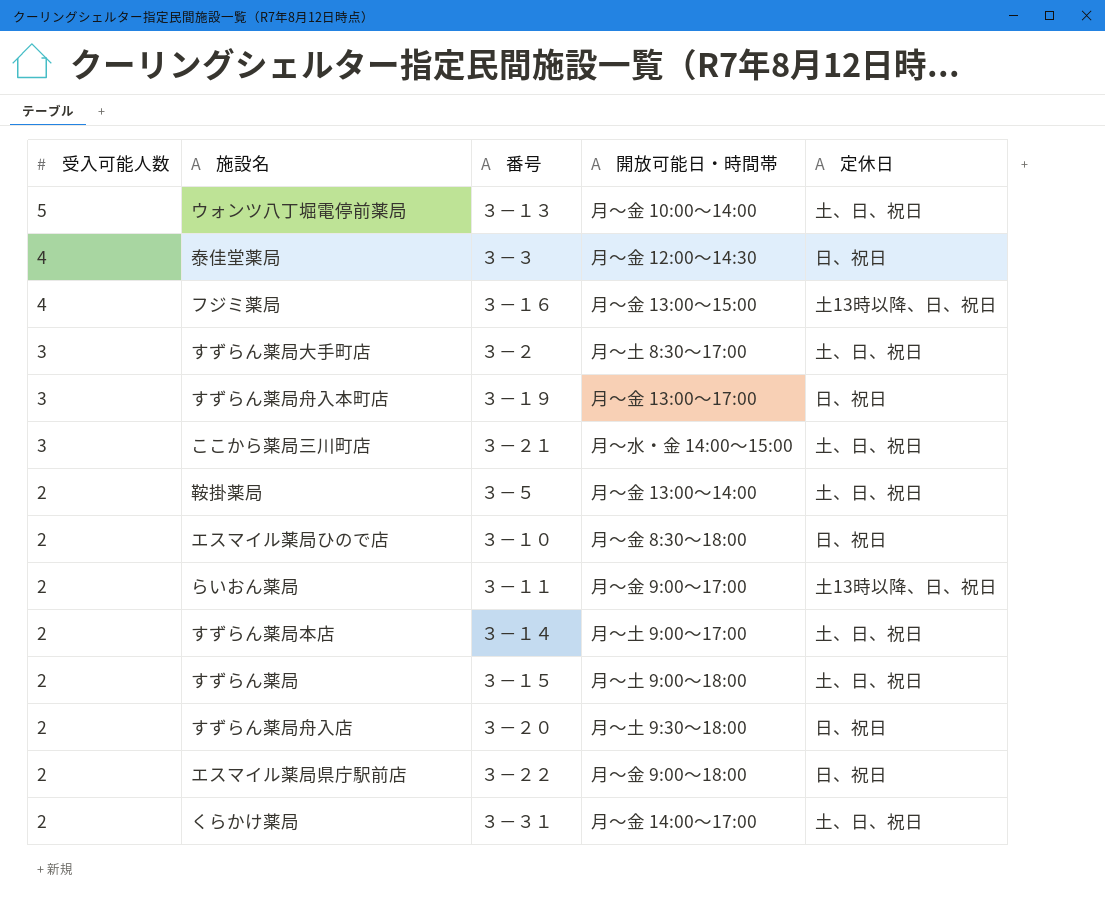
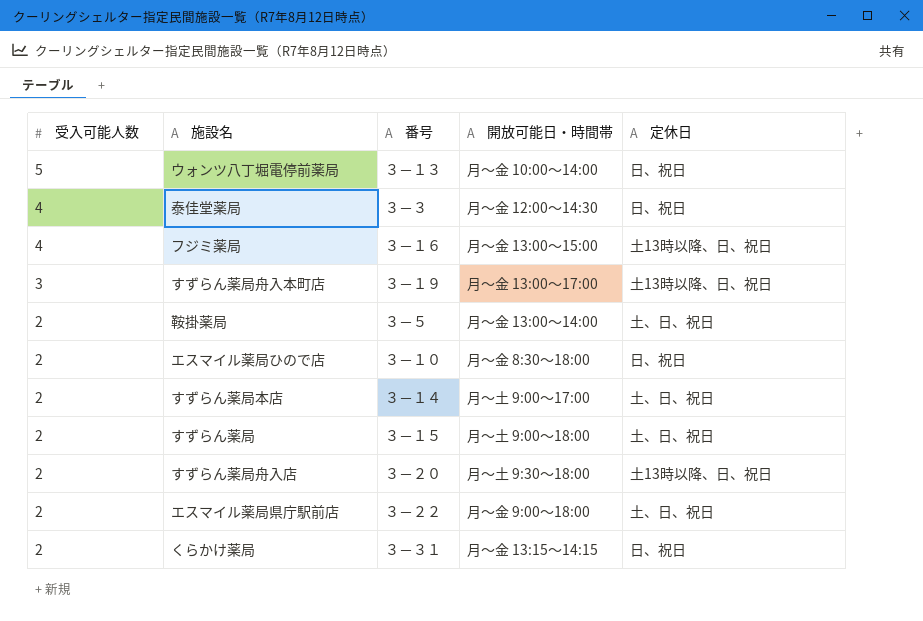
row すずらん薬局大手町店: 3 | ３－２ | 月～土 8:30～17:00 | 土、日、祝日 -> none
row ここから薬局三川町店: 3 | ３－２１ | 月〜水・金 14:00〜15:00 | 土、日、祝日 -> none
row らいおん薬局: 2 | ３－１１ | 月〜金 9:00〜17:00 | 土13時以降、日、祝日 -> none
ウォンツ八丁堀電停前薬局 | 定休日: 土、日、祝日 -> 日、祝日
すずらん薬局舟入本町店 | 定休日: 日、祝日 -> 土13時以降、日、祝日
すずらん薬局舟入店 | 定休日: 日、祝日 -> 土13時以降、日、祝日
エスマイル薬局県庁駅前店 | 定休日: 日、祝日 -> 土、日、祝日
くらかけ薬局 | 開放可能日・時間帯: 月～金 14:00～17:00 -> 月〜金 13:15〜14:15
くらかけ薬局 | 定休日: 土、日、祝日 -> 日、祝日

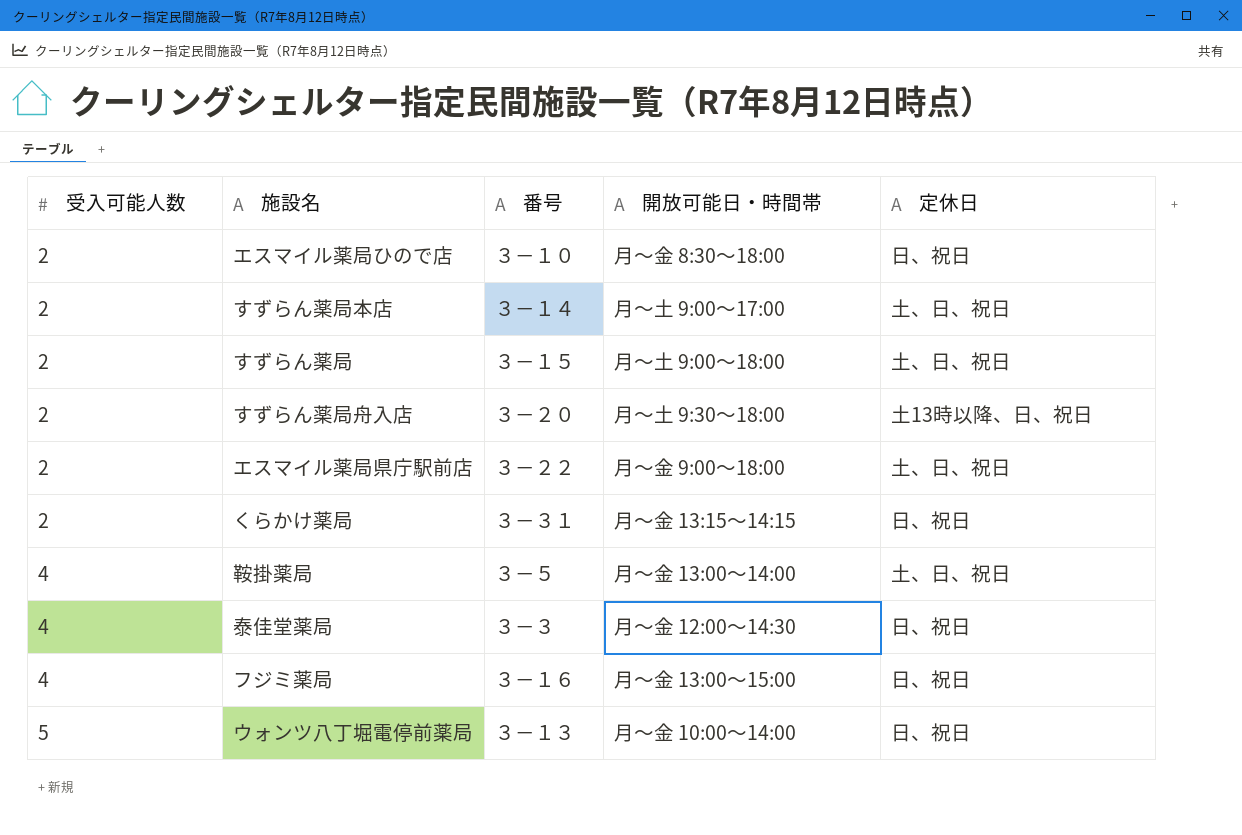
row order: 受入可能人数 descending -> 受入可能人数 ascending
row すずらん薬局舟入本町店: 3 | ３－１９ | 月～金 13:00～17:00 | 土13時以降、日、祝日 -> none
鞍掛薬局 | 受入可能人数: 2 -> 4
フジミ薬局 | 定休日: 土13時以降、日、祝日 -> 日、祝日

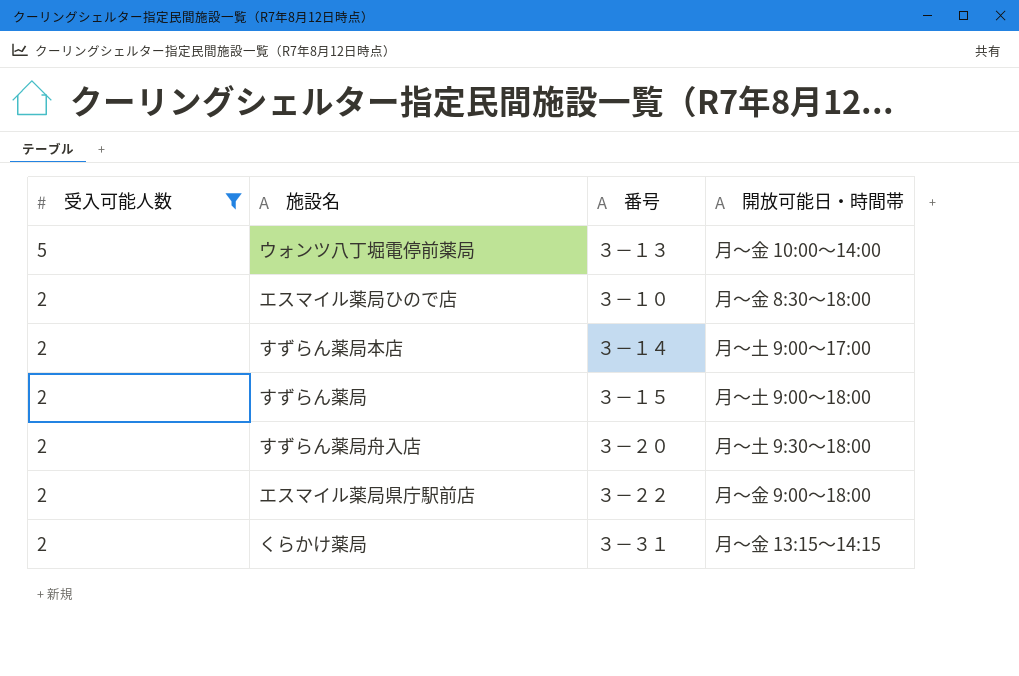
filter: none -> 受入可能人数 != 4
row order: 受入可能人数 ascending -> 受入可能人数 descending
column 定休日 | position: 5 -> none

